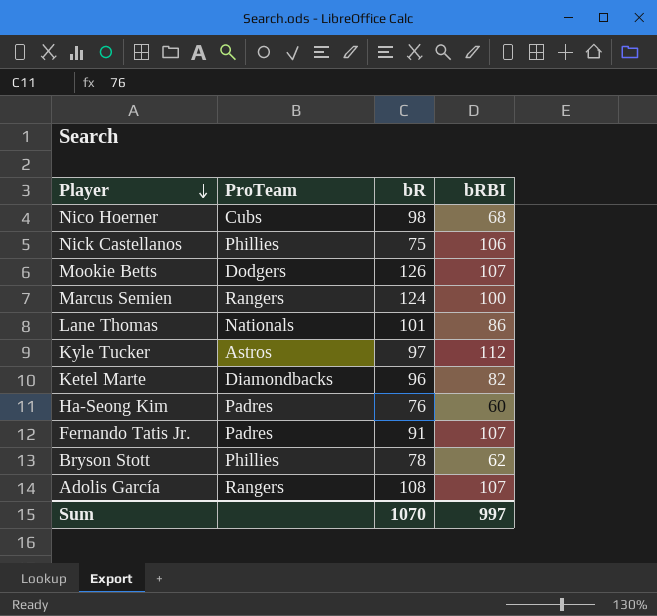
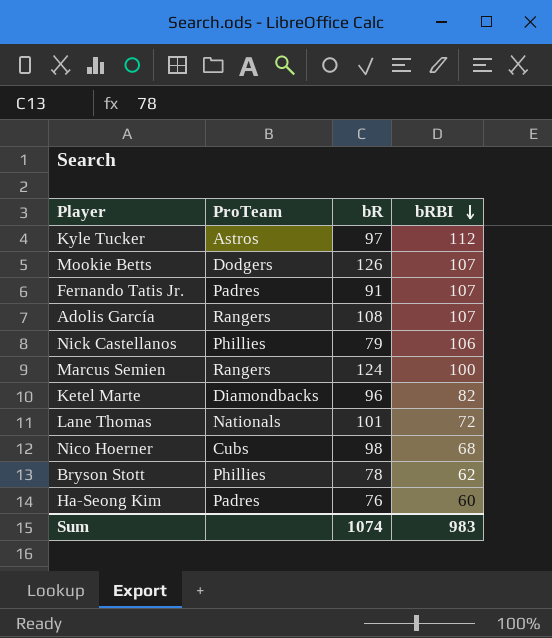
row order: Player descending -> bRBI descending
Nick Castellanos | bR: 75 -> 79
Lane Thomas | bRBI: 86 -> 72
Sum | bR: 1070 -> 1074
Sum | bRBI: 997 -> 983

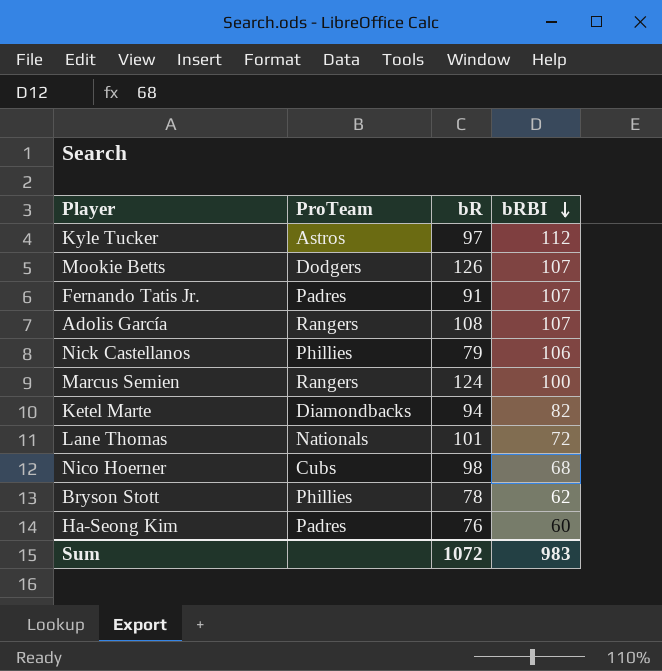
Ketel Marte | bR: 96 -> 94
Sum | bR: 1074 -> 1072

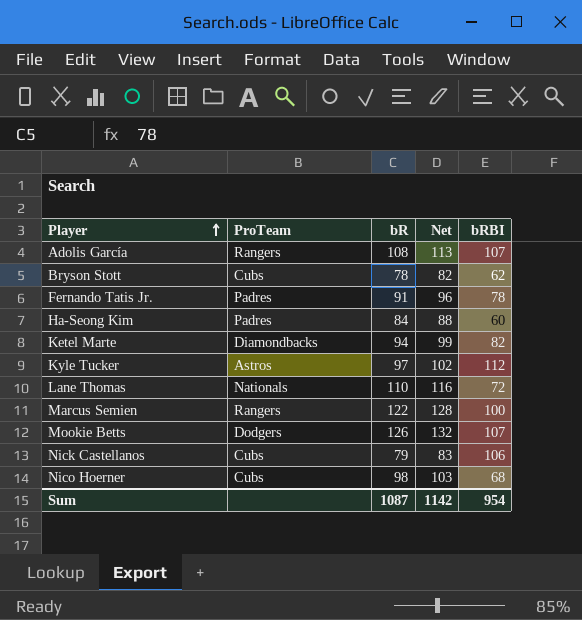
row order: bRBI descending -> Player ascending
column Net | formula: none -> [bR] * 1.05
Bryson Stott | ProTeam: Phillies -> Cubs
Fernando Tatis Jr. | bRBI: 107 -> 78
Ha-Seong Kim | bR: 76 -> 84
Lane Thomas | bR: 101 -> 110
Marcus Semien | bR: 124 -> 122
Nick Castellanos | ProTeam: Phillies -> Cubs
Sum | bR: 1072 -> 1087
Sum | bRBI: 983 -> 954

